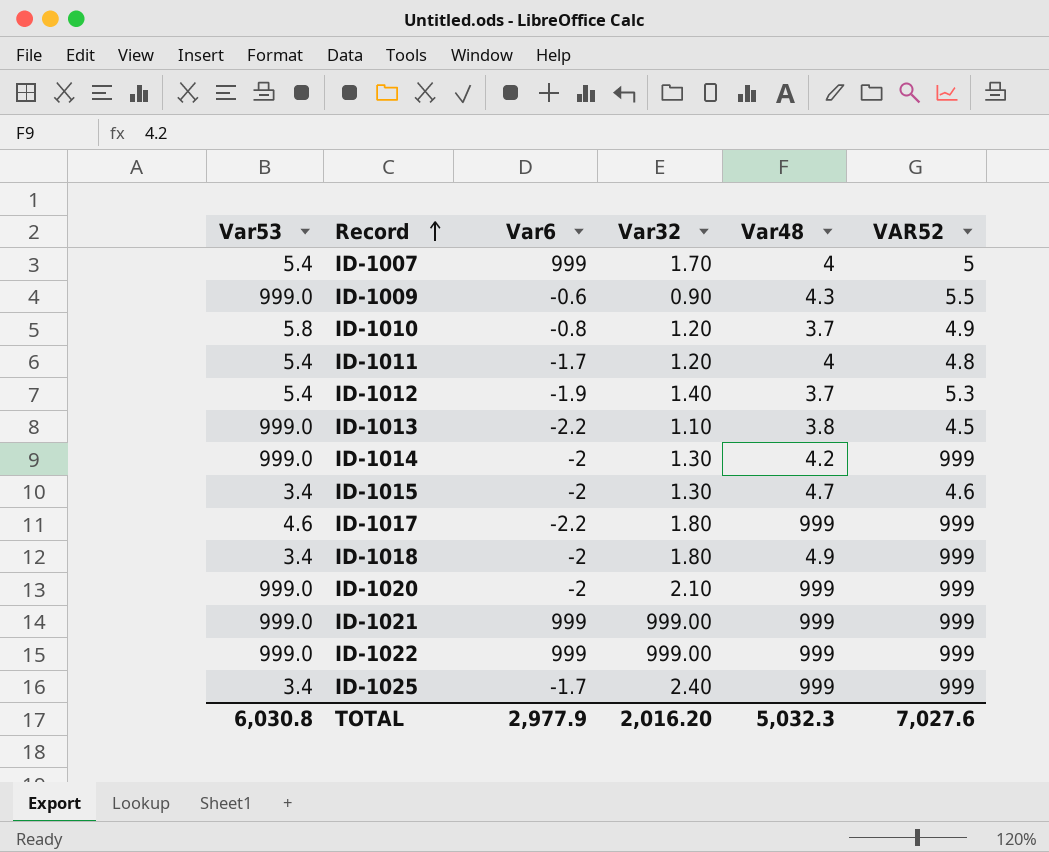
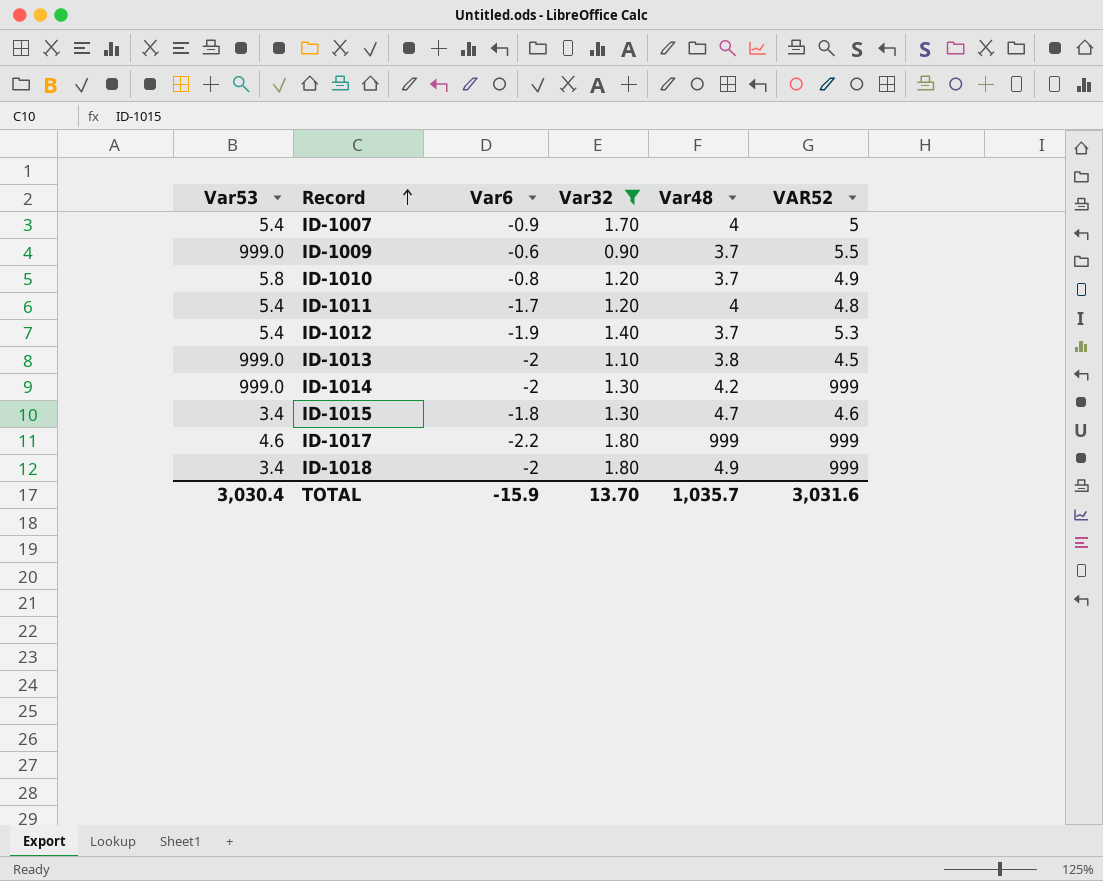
filter: none -> Var32 <= 1.80
ID-1007 | Var6: 999 -> -0.9
ID-1009 | Var48: 4.3 -> 3.7
ID-1013 | Var6: -2.2 -> -2
ID-1015 | Var6: -2 -> -1.8
TOTAL | Var53: 6,030.8 -> 3,030.4
TOTAL | Var6: 2,977.9 -> -15.9
TOTAL | Var32: 2,016.20 -> 13.70
TOTAL | Var48: 5,032.3 -> 1,035.7
TOTAL | VAR52: 7,027.6 -> 3,031.6

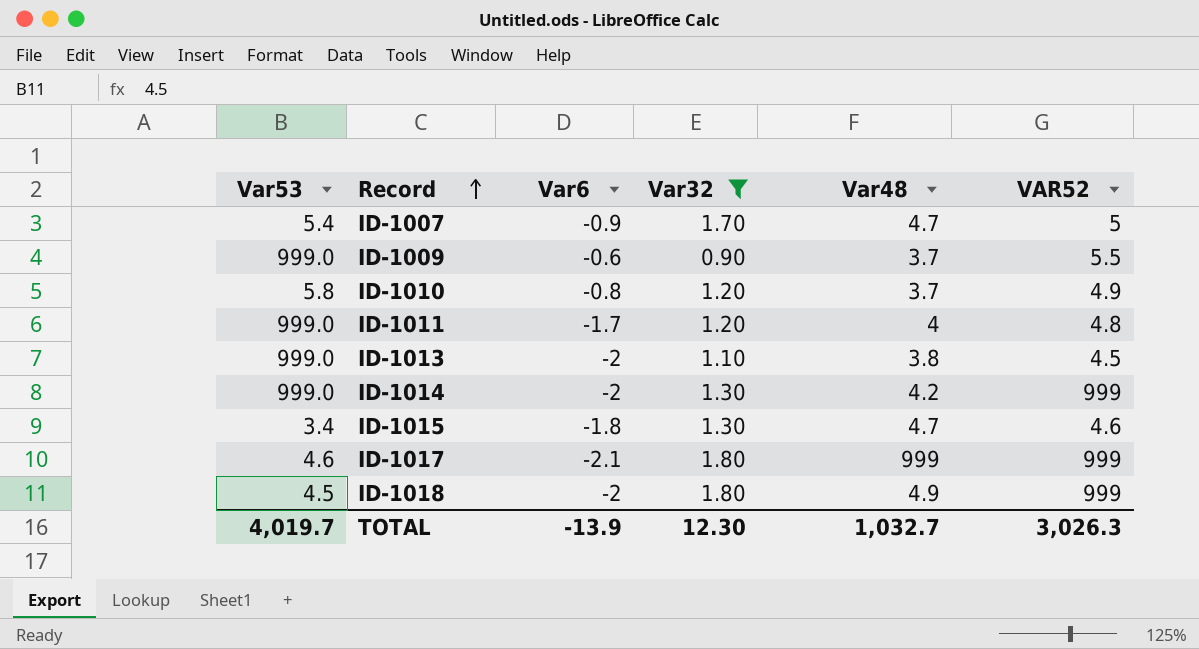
row ID-1012: 5.4 | -1.9 | 1.40 | 3.7 | 5.3 -> none
ID-1007 | Var48: 4 -> 4.7
ID-1011 | Var53: 5.4 -> 999.0
ID-1017 | Var6: -2.2 -> -2.1
ID-1018 | Var53: 3.4 -> 4.5
TOTAL | Var53: 3,030.4 -> 4,019.7
TOTAL | Var6: -15.9 -> -13.9
TOTAL | Var32: 13.70 -> 12.30
TOTAL | Var48: 1,035.7 -> 1,032.7
TOTAL | VAR52: 3,031.6 -> 3,026.3

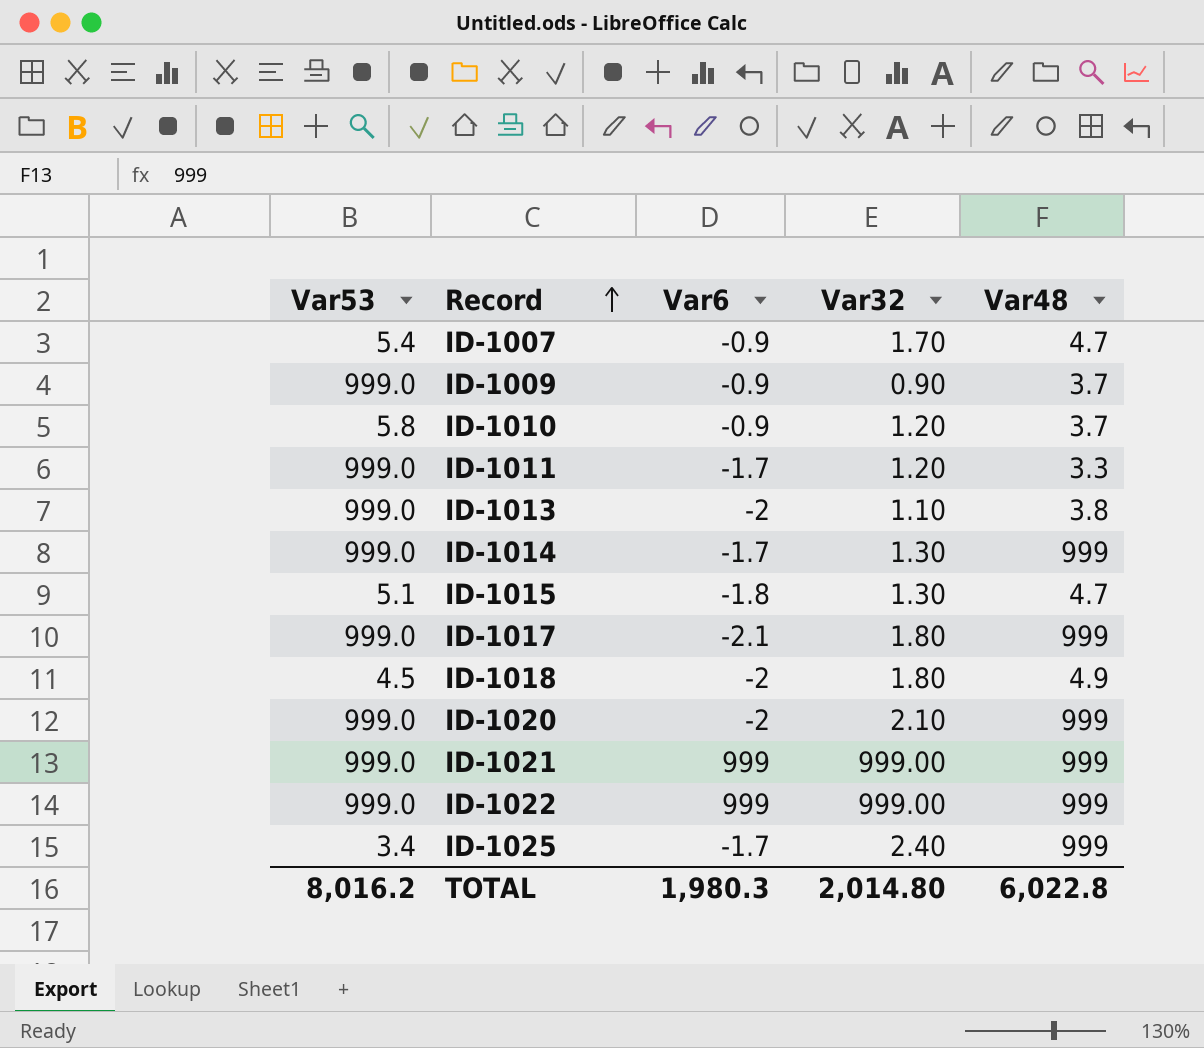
filter: Var32 <= 1.80 -> none
column VAR52 | position: 6 -> none
ID-1009 | Var6: -0.6 -> -0.9
ID-1010 | Var6: -0.8 -> -0.9
ID-1011 | Var48: 4 -> 3.3
ID-1014 | Var6: -2 -> -1.7
ID-1014 | Var48: 4.2 -> 999
ID-1015 | Var53: 3.4 -> 5.1
ID-1017 | Var53: 4.6 -> 999.0
TOTAL | Var53: 4,019.7 -> 8,016.2
TOTAL | Var6: -13.9 -> 1,980.3
TOTAL | Var32: 12.30 -> 2,014.80
TOTAL | Var48: 1,032.7 -> 6,022.8

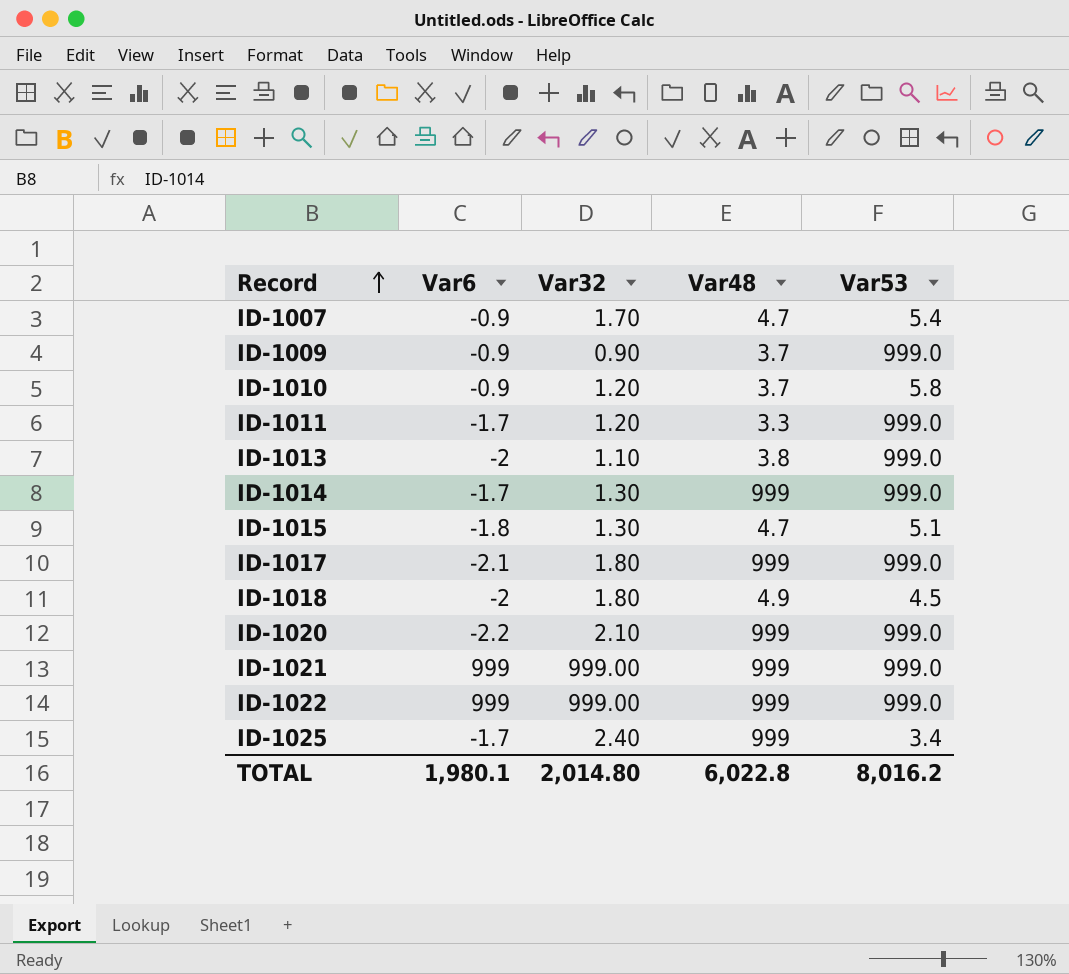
column Var53 | position: 1 -> 5
ID-1020 | Var6: -2 -> -2.2
TOTAL | Var6: 1,980.3 -> 1,980.1

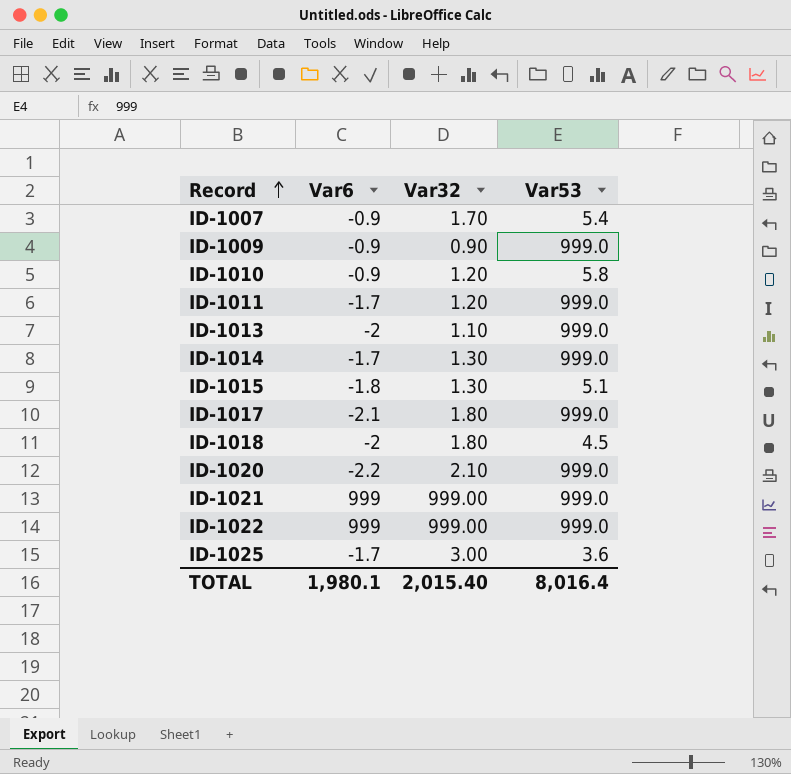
column Var48 | position: 4 -> none
ID-1025 | Var32: 2.40 -> 3.00
ID-1025 | Var53: 3.4 -> 3.6
TOTAL | Var32: 2,014.80 -> 2,015.40
TOTAL | Var53: 8,016.2 -> 8,016.4

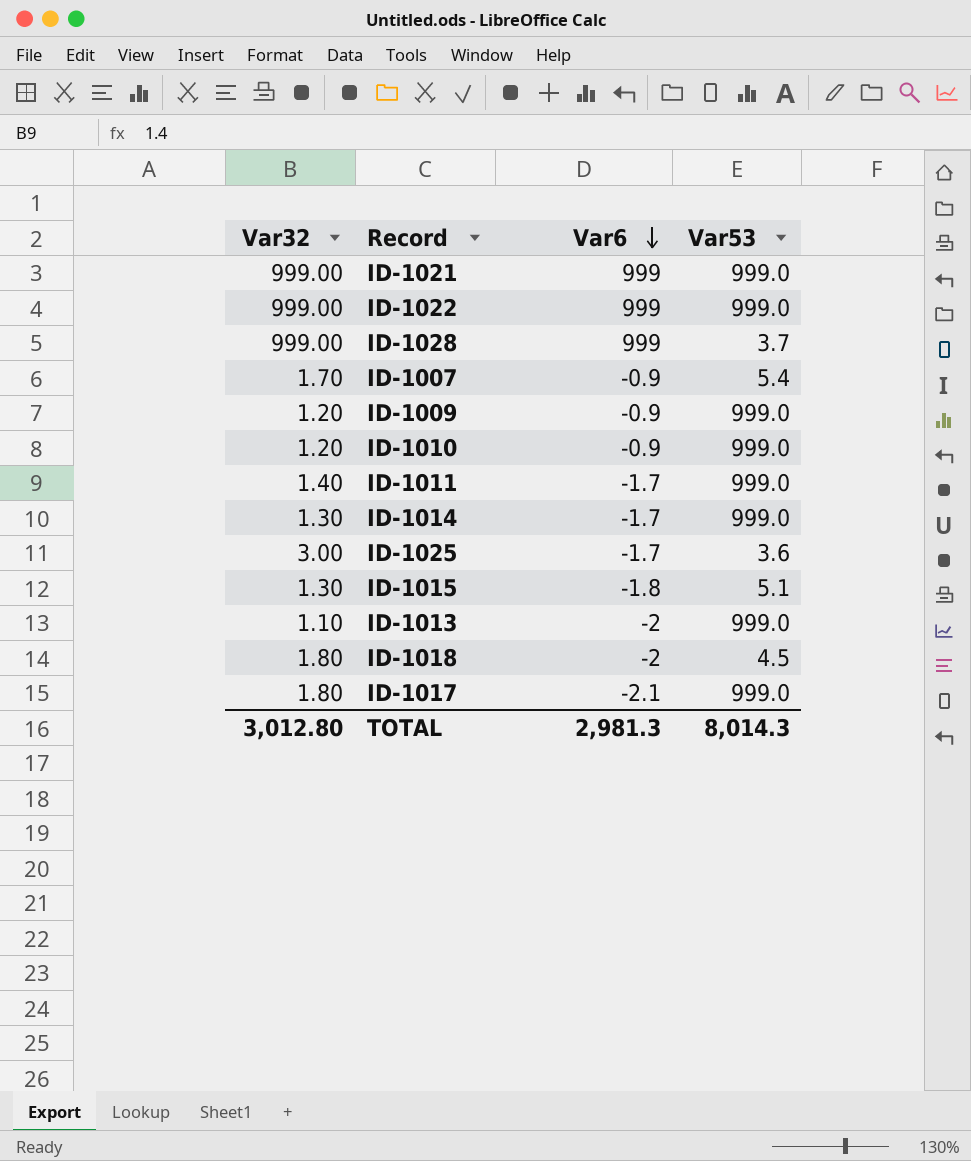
row order: Record ascending -> Var6 descending
column Var32 | position: 3 -> 1
row ID-1020: -2.2 | 2.10 | 999.0 -> none
row ID-1028: none -> 999.00 | 999 | 3.7
ID-1009 | Var32: 0.90 -> 1.20
ID-1010 | Var53: 5.8 -> 999.0
ID-1011 | Var32: 1.20 -> 1.40
TOTAL | Var32: 2,015.40 -> 3,012.80
TOTAL | Var6: 1,980.1 -> 2,981.3
TOTAL | Var53: 8,016.4 -> 8,014.3

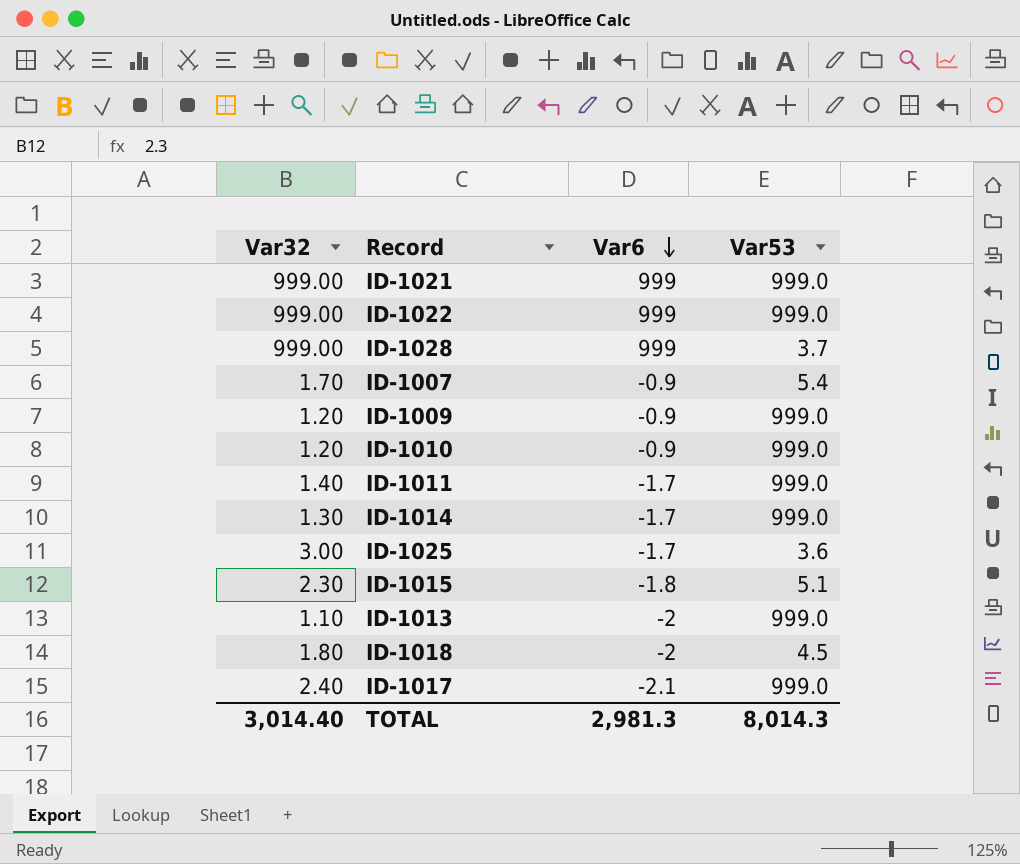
ID-1015 | Var32: 1.30 -> 2.30
ID-1017 | Var32: 1.80 -> 2.40
TOTAL | Var32: 3,012.80 -> 3,014.40

